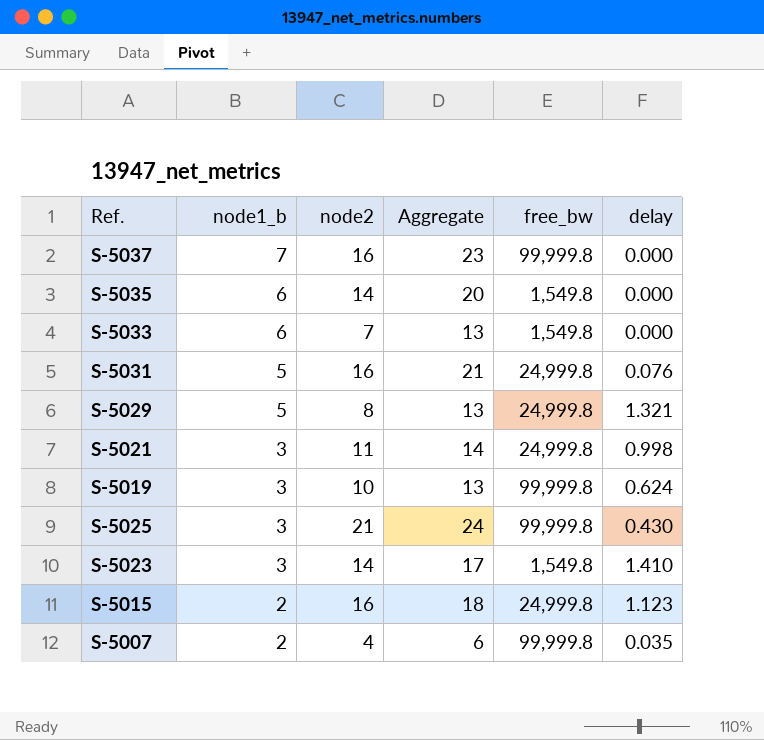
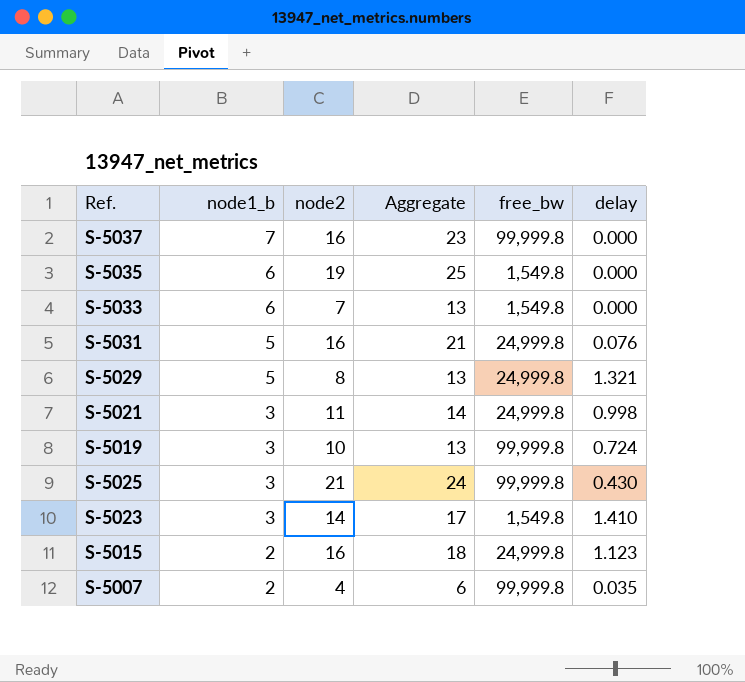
S-5035 | node2: 14 -> 19
S-5035 | Aggregate: 20 -> 25
S-5019 | delay: 0.624 -> 0.724

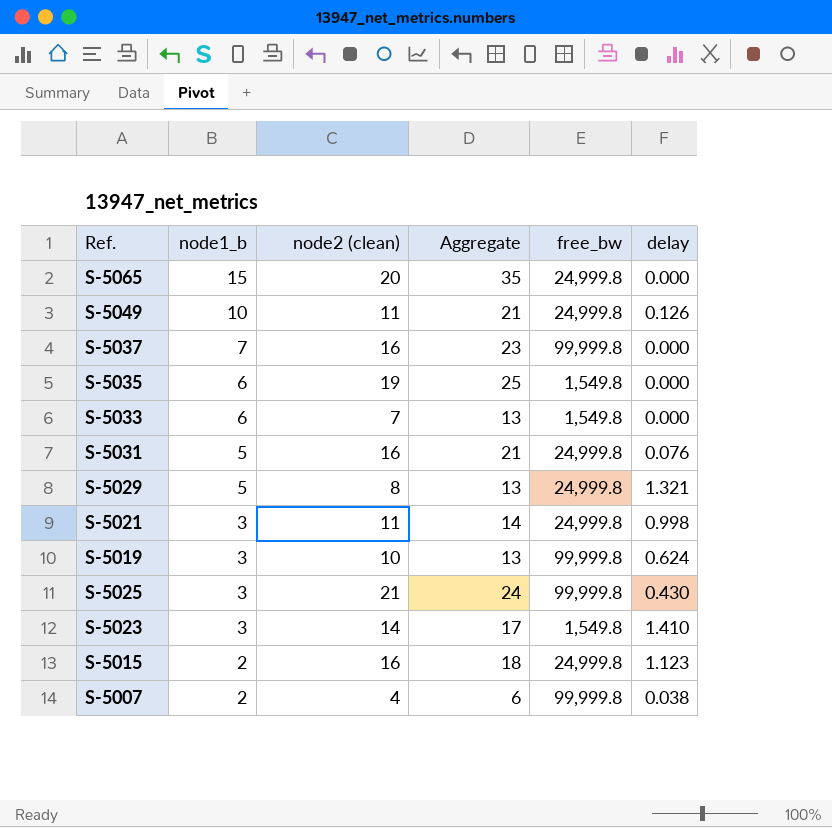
column name: node2 -> node2 (clean)
row S-5065: none -> 15 | 20 | 35 | 24,999.8 | 0.000
row S-5049: none -> 10 | 11 | 21 | 24,999.8 | 0.126
S-5019 | delay: 0.724 -> 0.624
S-5007 | delay: 0.035 -> 0.038

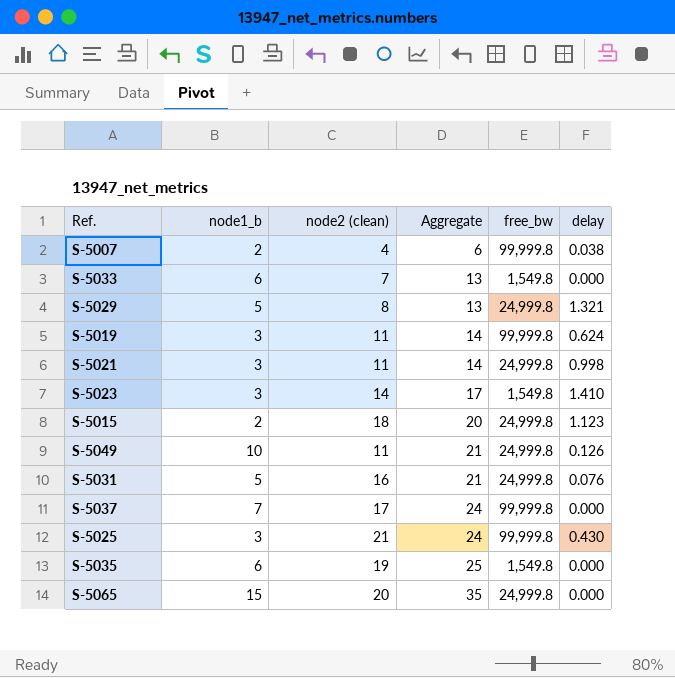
row order: node1_b descending -> Aggregate ascending
S-5019 | node2 (clean): 10 -> 11
S-5019 | Aggregate: 13 -> 14
S-5015 | node2 (clean): 16 -> 18
S-5015 | Aggregate: 18 -> 20
S-5037 | node2 (clean): 16 -> 17
S-5037 | Aggregate: 23 -> 24

